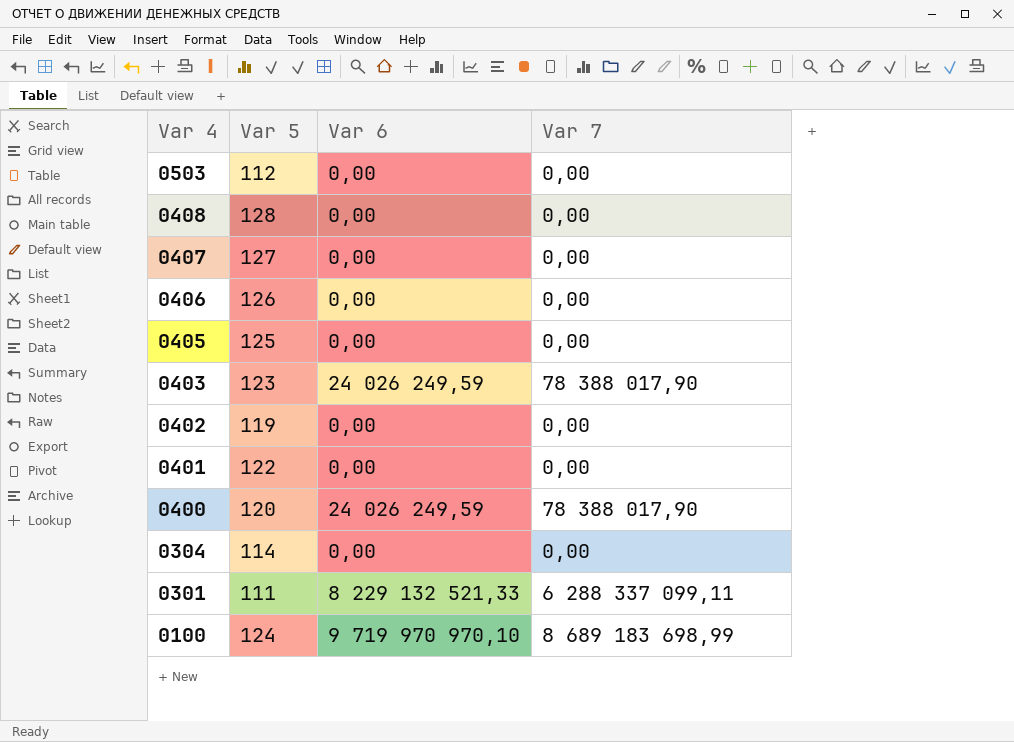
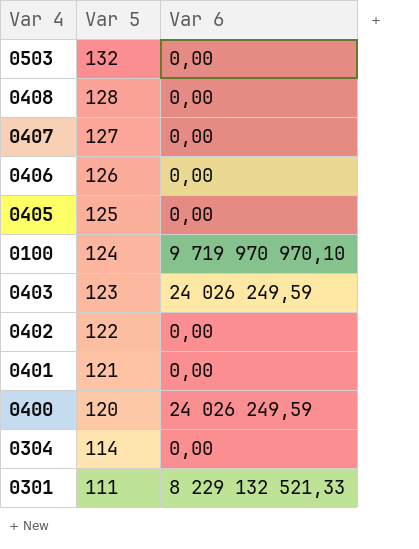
row order: Var 4 descending -> Var 5 descending
column Var 7 | position: 4 -> none
0503 | Var 5: 112 -> 132
0402 | Var 5: 119 -> 122
0401 | Var 5: 122 -> 121

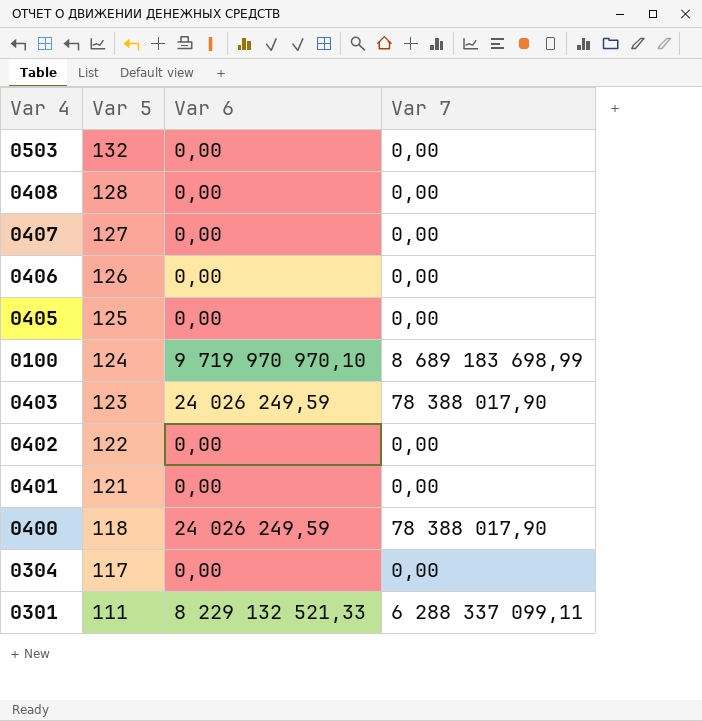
column Var 7 | position: none -> 4
0400 | Var 5: 120 -> 118
0304 | Var 5: 114 -> 117

